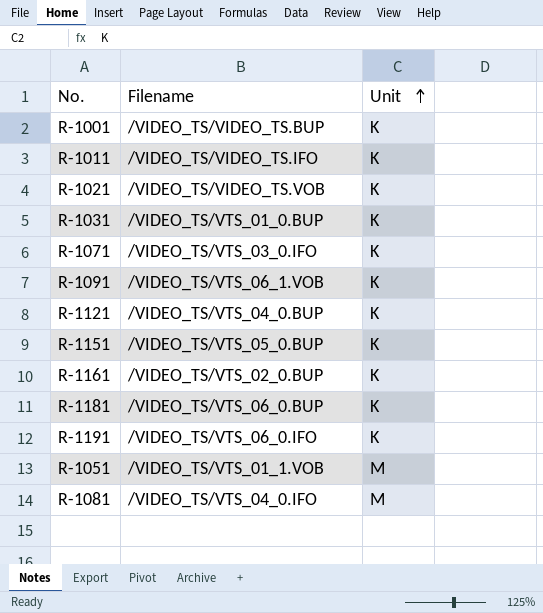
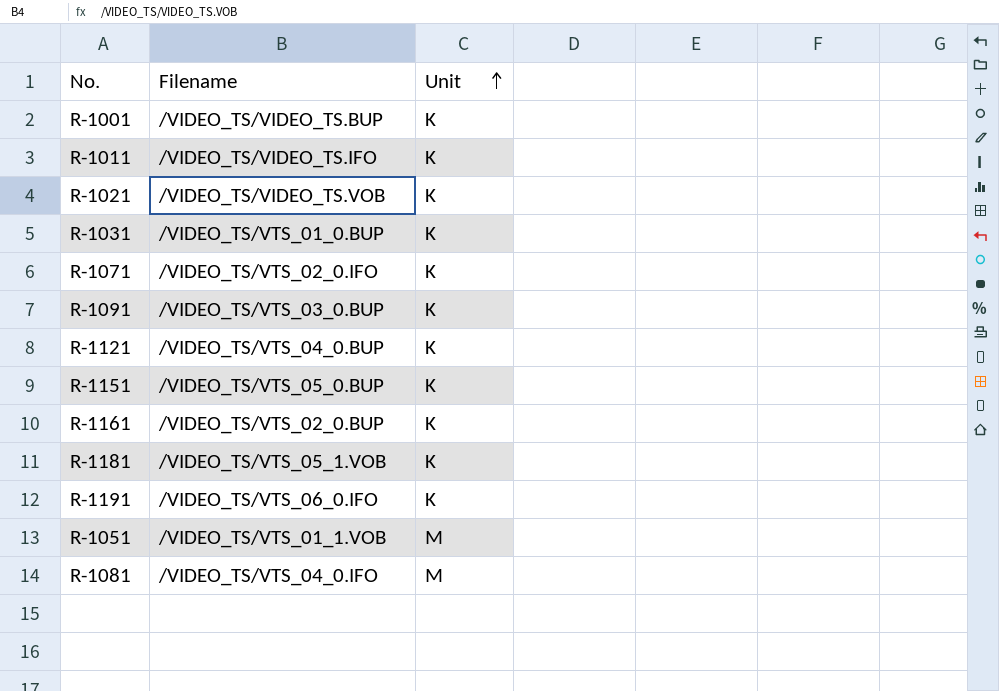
R-1071 | Filename: /VIDEO_TS/VTS_03_0.IFO -> /VIDEO_TS/VTS_02_0.IFO
R-1091 | Filename: /VIDEO_TS/VTS_06_1.VOB -> /VIDEO_TS/VTS_03_0.BUP
R-1181 | Filename: /VIDEO_TS/VTS_06_0.BUP -> /VIDEO_TS/VTS_05_1.VOB

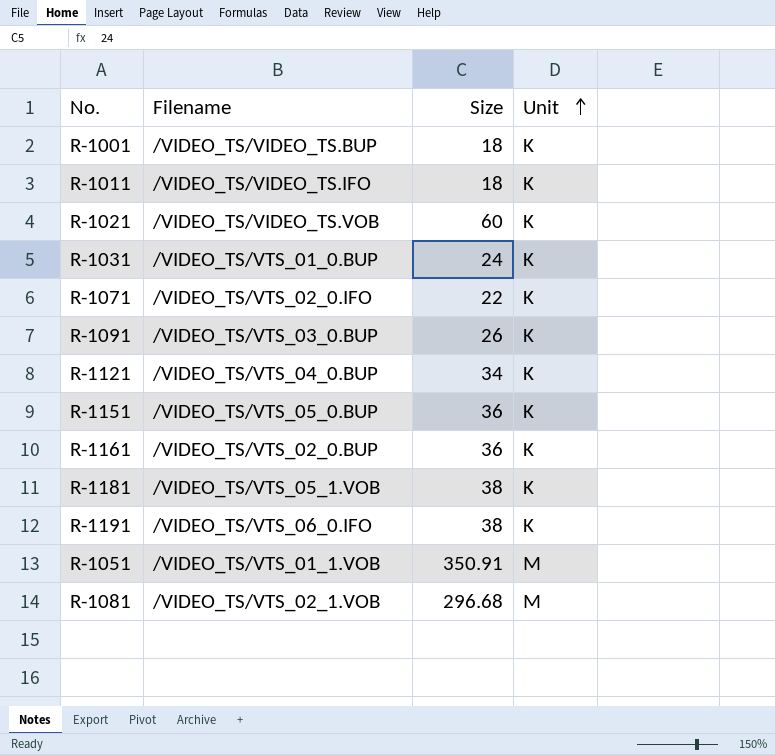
column Size | position: none -> 3
R-1081 | Filename: /VIDEO_TS/VTS_04_0.IFO -> /VIDEO_TS/VTS_02_1.VOB

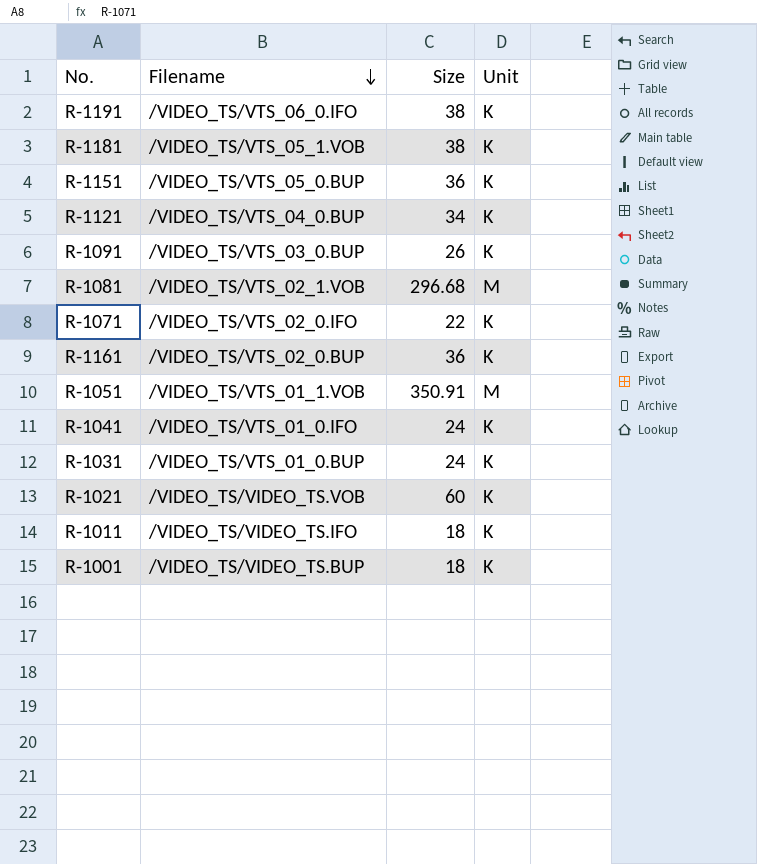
row order: Unit ascending -> Filename descending
row R-1041: none -> /VIDEO_TS/VTS_01_0.IFO | 24 | K

